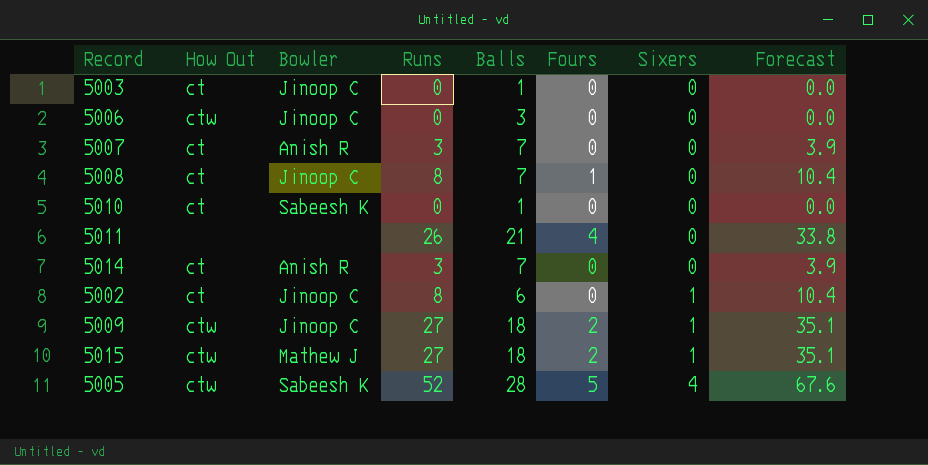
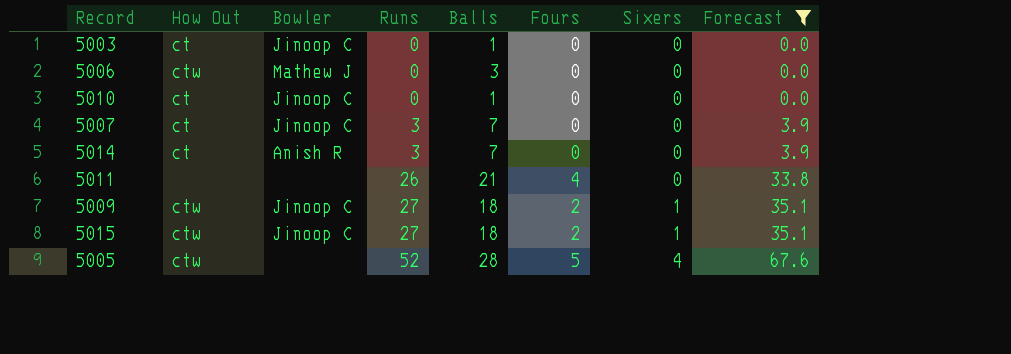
filter: none -> Forecast != 10.4
row order: Sixers ascending -> Runs ascending
5006 | Bowler: Jinoop C -> Mathew J
5010 | Bowler: Sabeesh K -> Jinoop C
5007 | Bowler: Anish R -> Jinoop C
5015 | Bowler: Mathew J -> Jinoop C
5005 | Bowler: Sabeesh K -> none

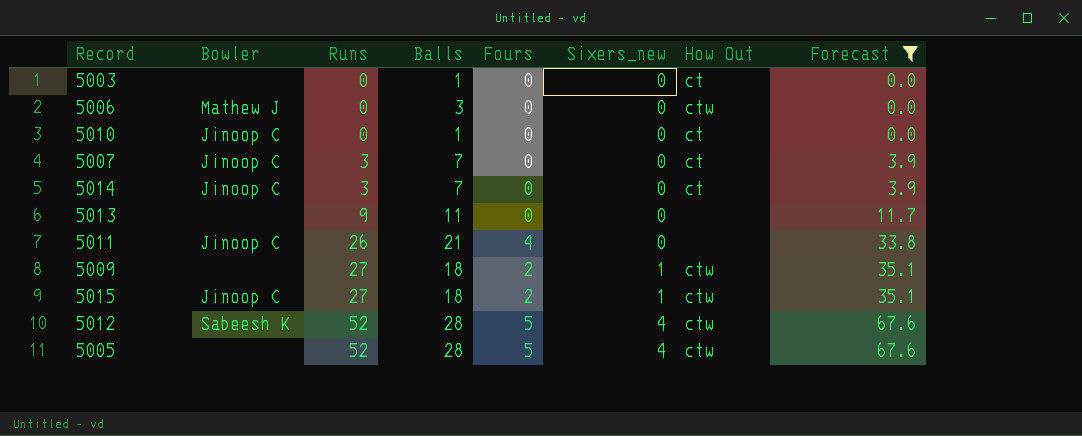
column name: Sixers -> Sixers_new
column How Out | position: 2 -> 7
5003 | Bowler: Jinoop C -> none
5014 | Bowler: Anish R -> Jinoop C
row 5013: none -> none | 9 | 11 | 0 | 0 | none | 11.7
5011 | Bowler: none -> Jinoop C
5009 | Bowler: Jinoop C -> none
row 5012: none -> Sabeesh K | 52 | 28 | 5 | 4 | ctw | 67.6

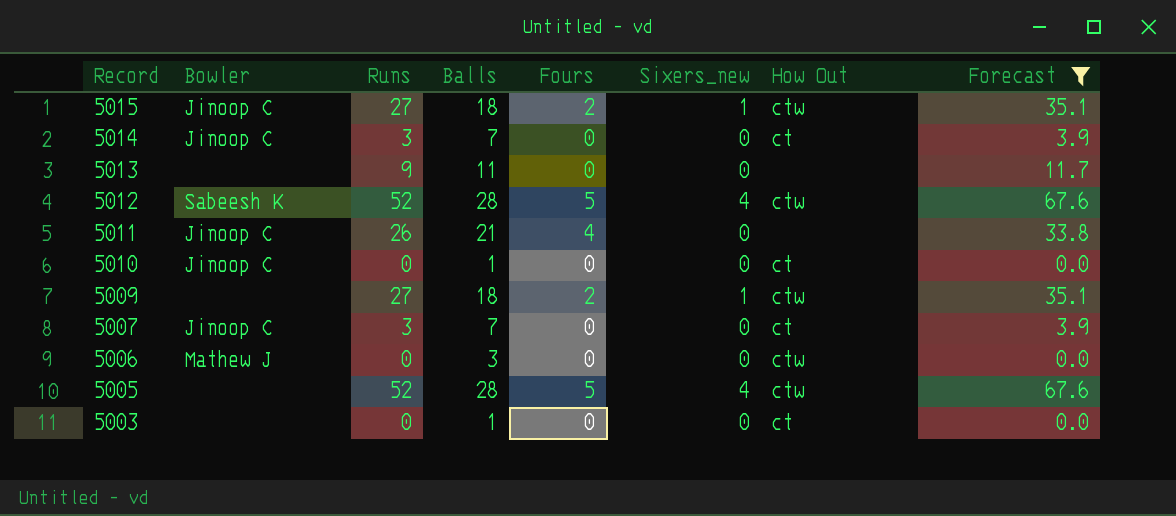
row order: Runs ascending -> Record descending

